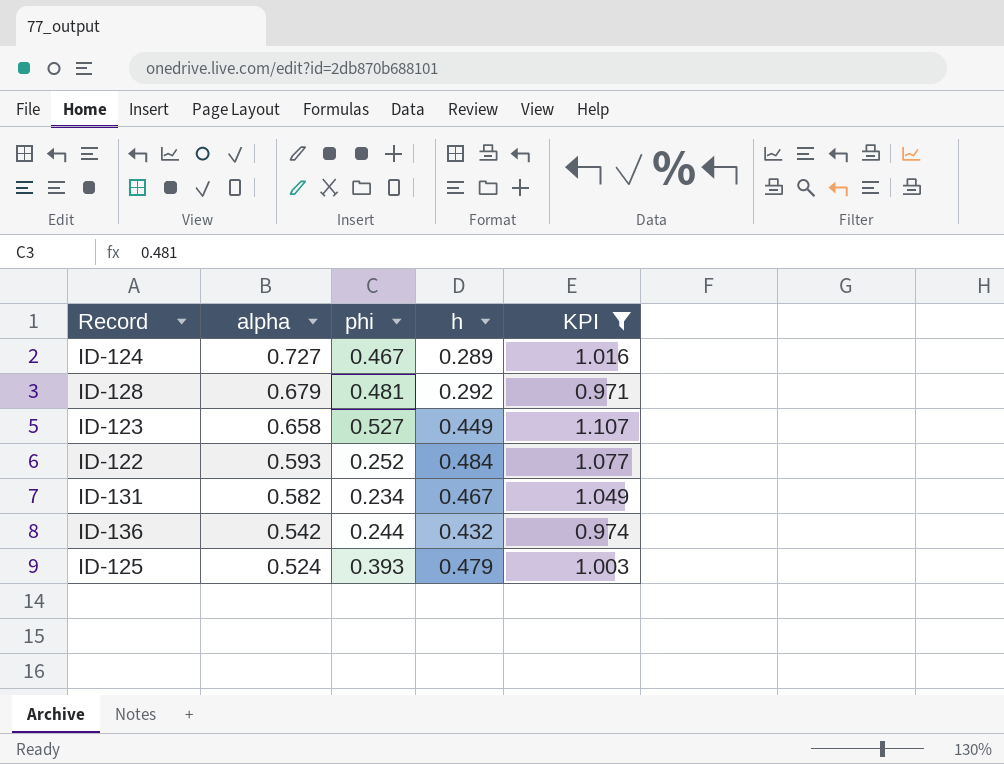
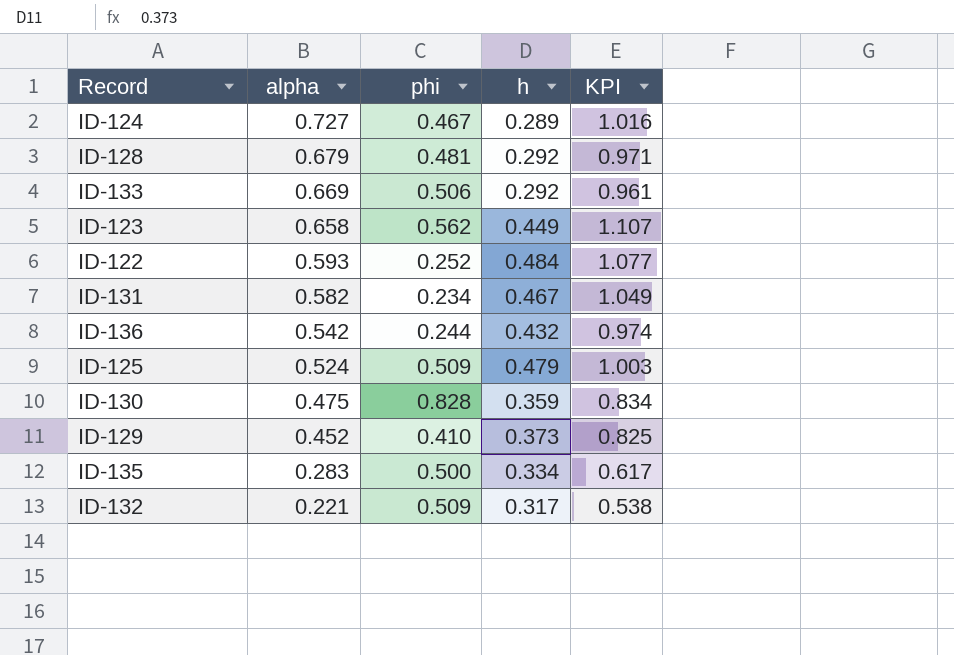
filter: KPI >= 0.971 -> none
ID-123 | phi: 0.527 -> 0.562
ID-125 | phi: 0.393 -> 0.509

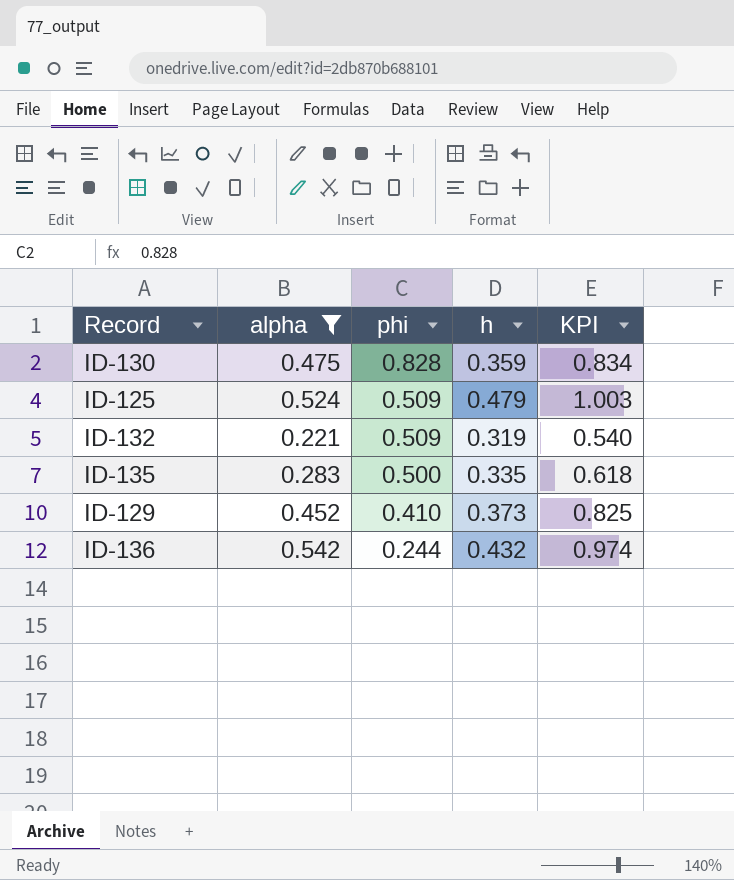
filter: none -> alpha <= 0.542
row order: alpha descending -> phi descending
ID-132 | h: 0.317 -> 0.319
ID-132 | KPI: 0.538 -> 0.540
ID-135 | h: 0.334 -> 0.335
ID-135 | KPI: 0.617 -> 0.618

